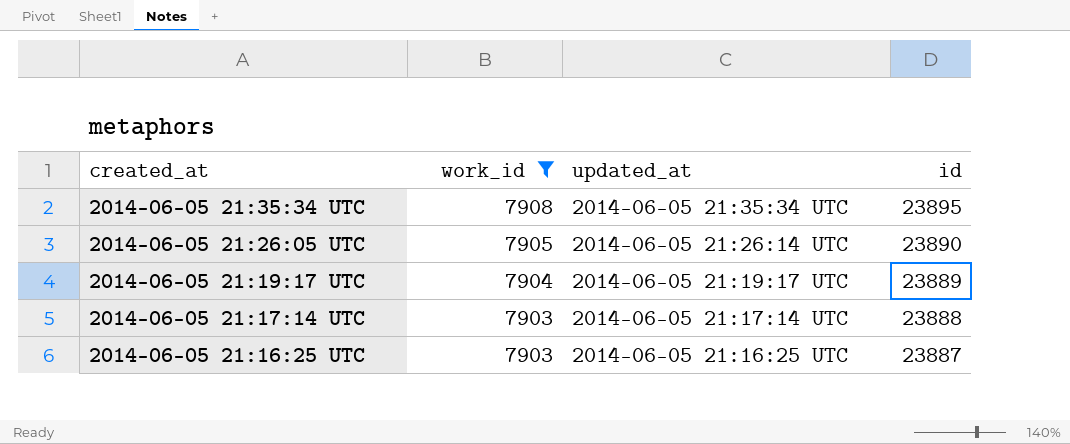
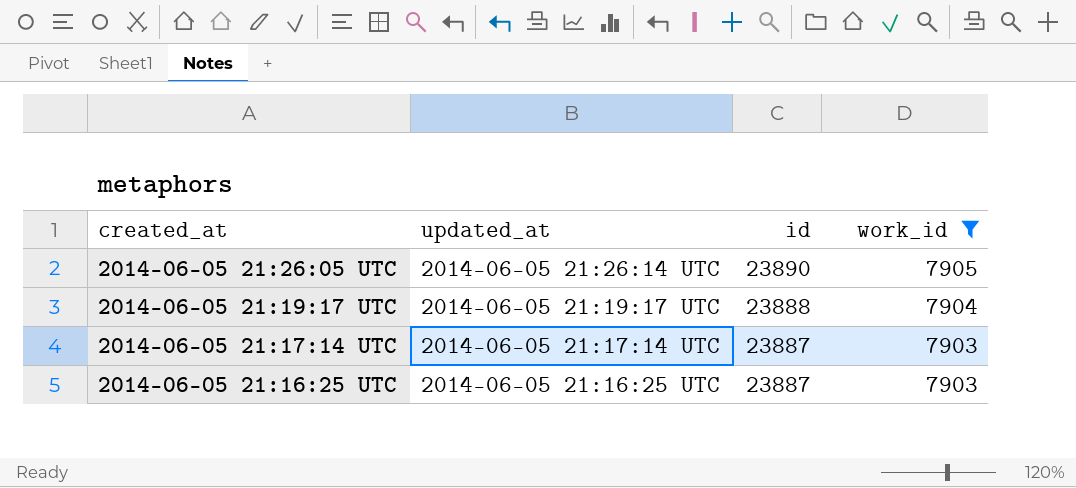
column work_id | position: 2 -> 4
row 2014-06-05 21:35:34 UTC: 7908 | 2014-06-05 21:35:34 UTC | 23895 -> none
2014-06-05 21:19:17 UTC | id: 23889 -> 23888
2014-06-05 21:17:14 UTC | id: 23888 -> 23887

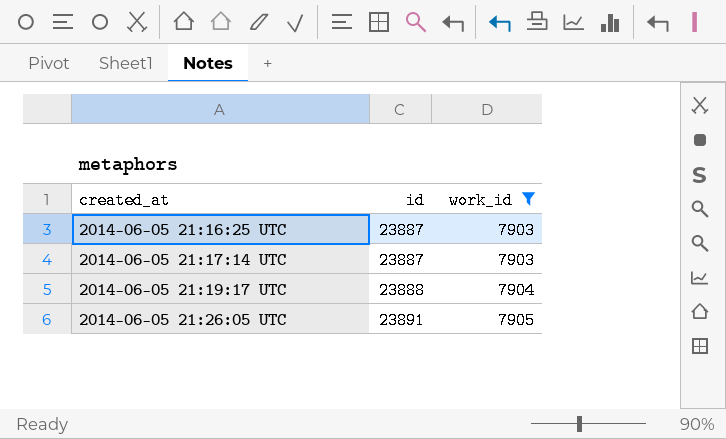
row order: created_at descending -> created_at ascending
column updated_at | position: 2 -> none
2014-06-05 21:26:05 UTC | id: 23890 -> 23891

